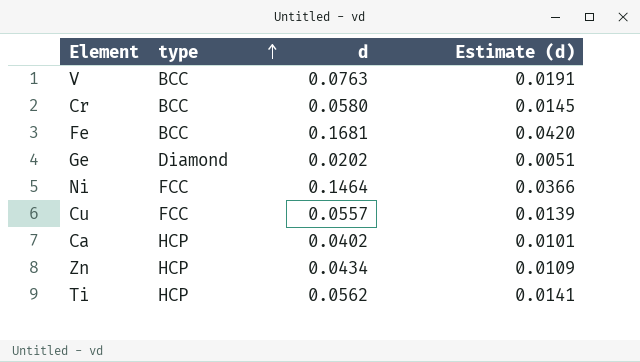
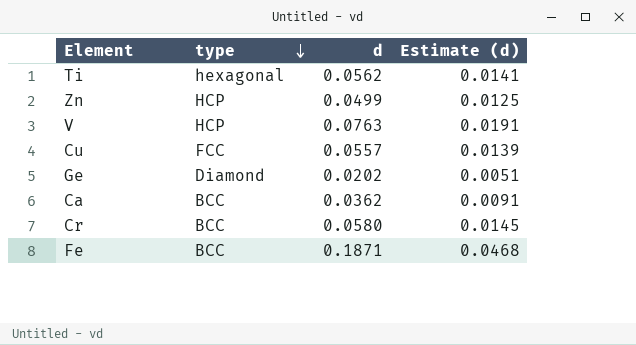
row order: type ascending -> type descending
row Ni: FCC | 0.1464 | 0.0366 -> none
Ti | type: HCP -> hexagonal
Zn | d: 0.0434 -> 0.0499
Zn | Estimate (d): 0.0109 -> 0.0125
V | type: BCC -> HCP
Ca | type: HCP -> BCC
Ca | d: 0.0402 -> 0.0362
Ca | Estimate (d): 0.0101 -> 0.0091
Fe | d: 0.1681 -> 0.1871
Fe | Estimate (d): 0.0420 -> 0.0468

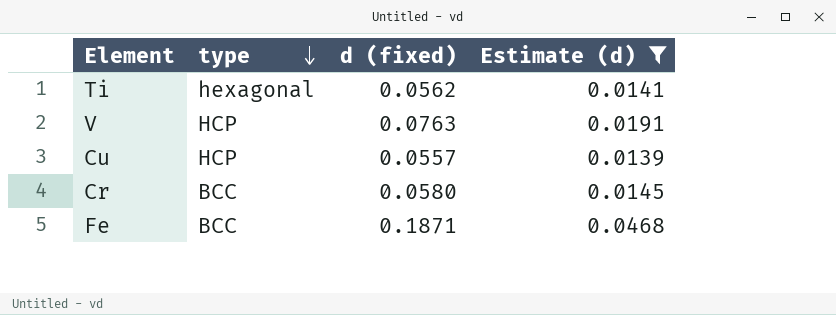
filter: none -> Estimate (d) >= 0.0139
column name: d -> d (fixed)
Cu | type: FCC -> HCP

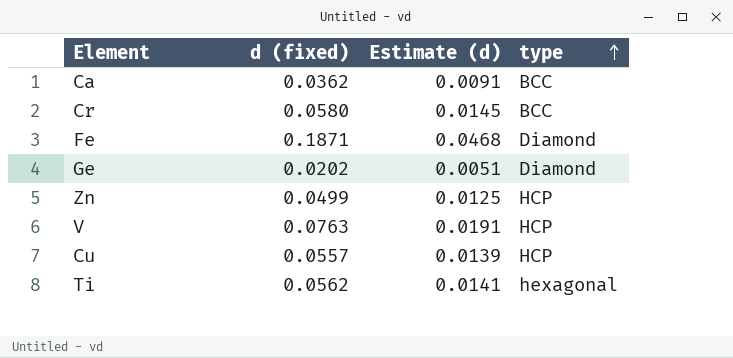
filter: Estimate (d) >= 0.0139 -> none
row order: type descending -> type ascending
column type | position: 2 -> 4
Fe | type: BCC -> Diamond

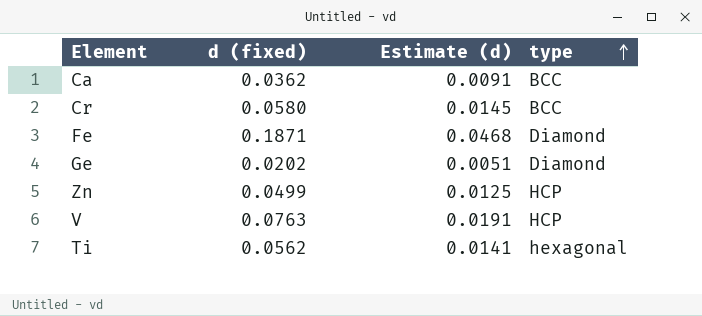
row Cu: 0.0557 | 0.0139 | HCP -> none

